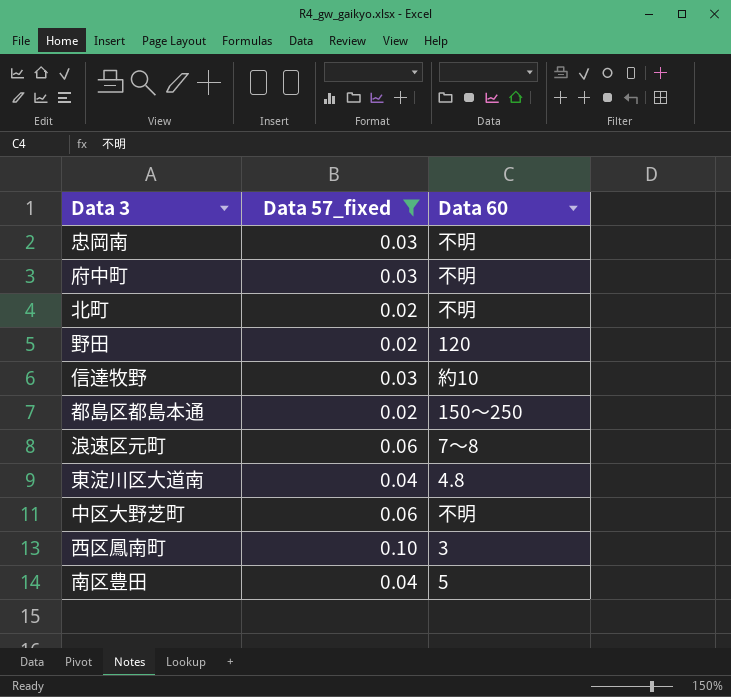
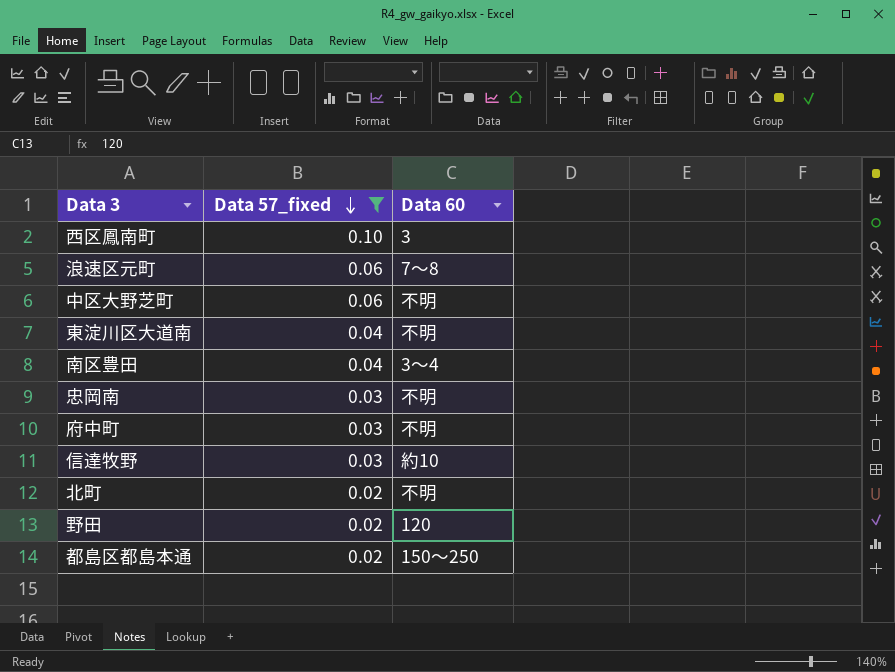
row order: none -> Data 57_fixed descending
東淀川区大道南 | Data 60: 4.8 -> 不明
南区豊田 | Data 60: 5 -> 3～4

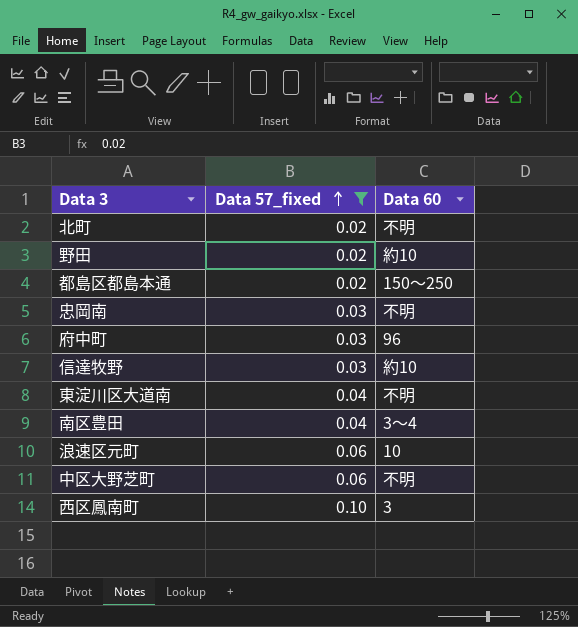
row order: Data 57_fixed descending -> Data 57_fixed ascending
野田 | Data 60: 120 -> 約10
府中町 | Data 60: 不明 -> 96
浪速区元町 | Data 60: 7～8 -> 10

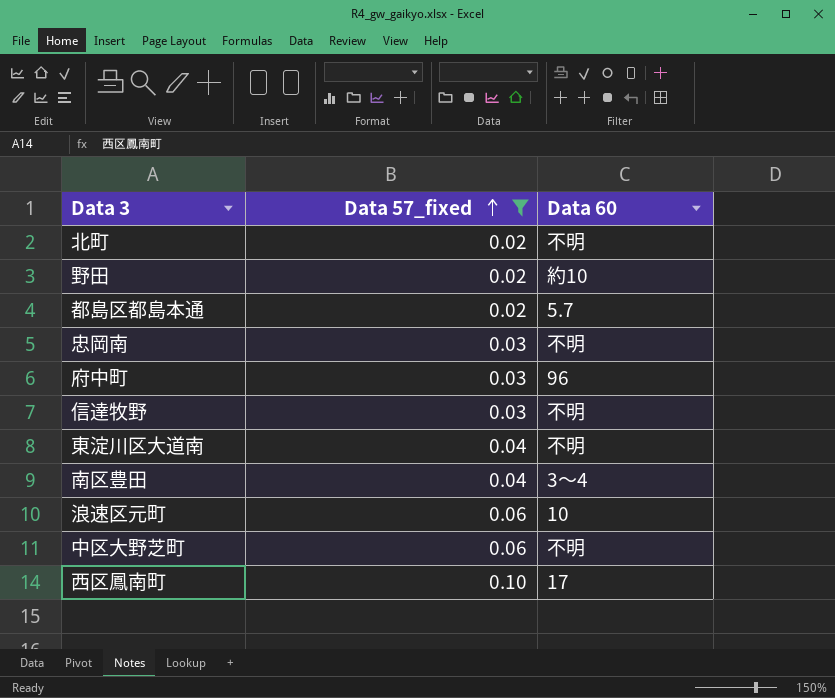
都島区都島本通 | Data 60: 150～250 -> 5.7
信達牧野 | Data 60: 約10 -> 不明
西区鳳南町 | Data 60: 3 -> 17

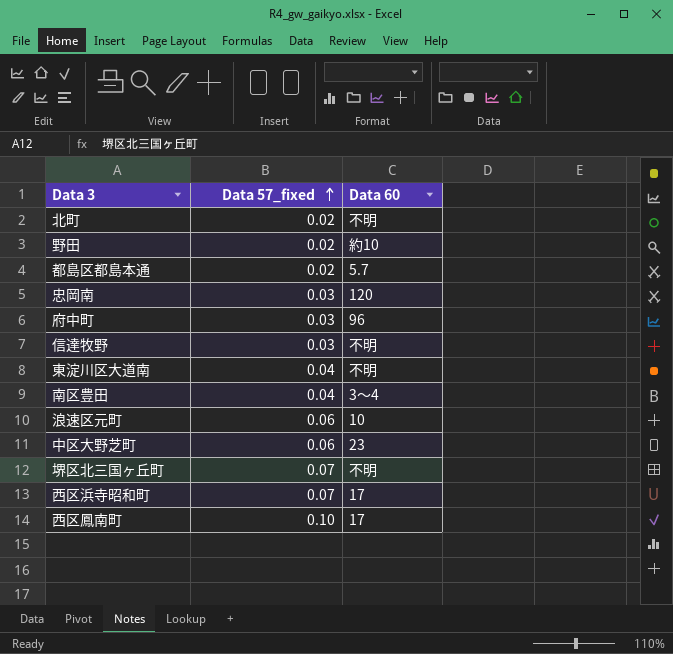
filter: Data 57_fixed != 0.07 -> none
忠岡南 | Data 60: 不明 -> 120
中区大野芝町 | Data 60: 不明 -> 23

